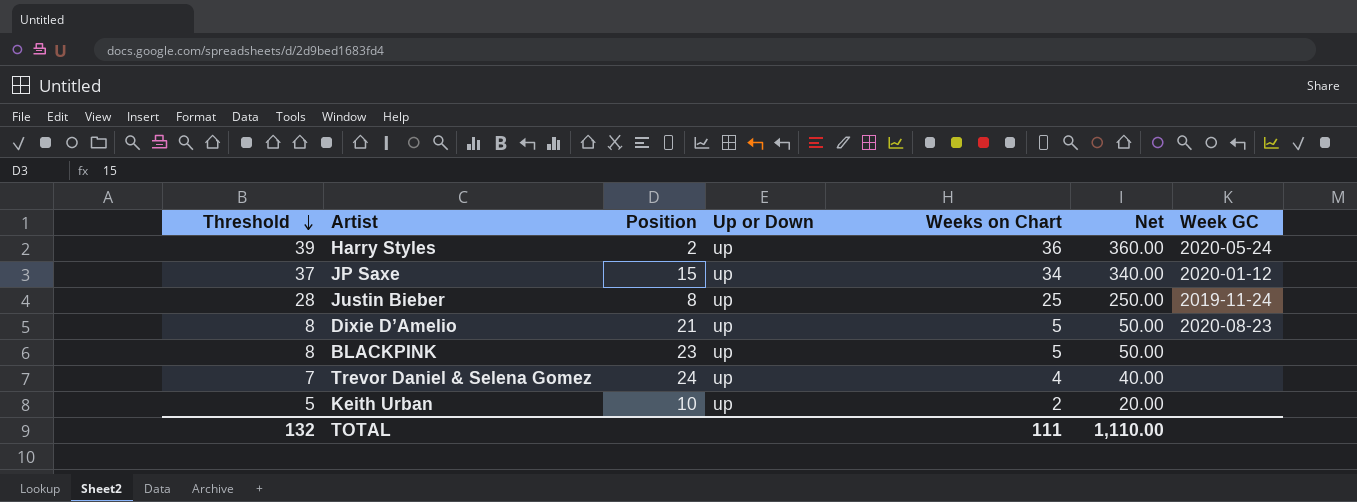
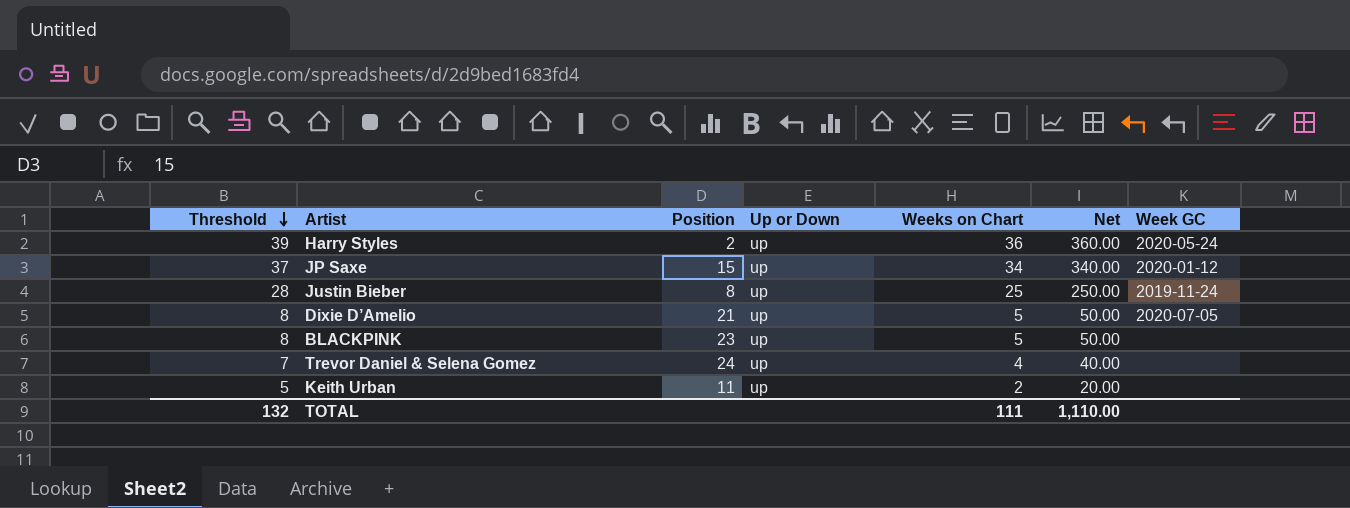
Dixie D’Amelio | Week GC: 2020-08-23 -> 2020-07-05
Keith Urban | Position: 10 -> 11

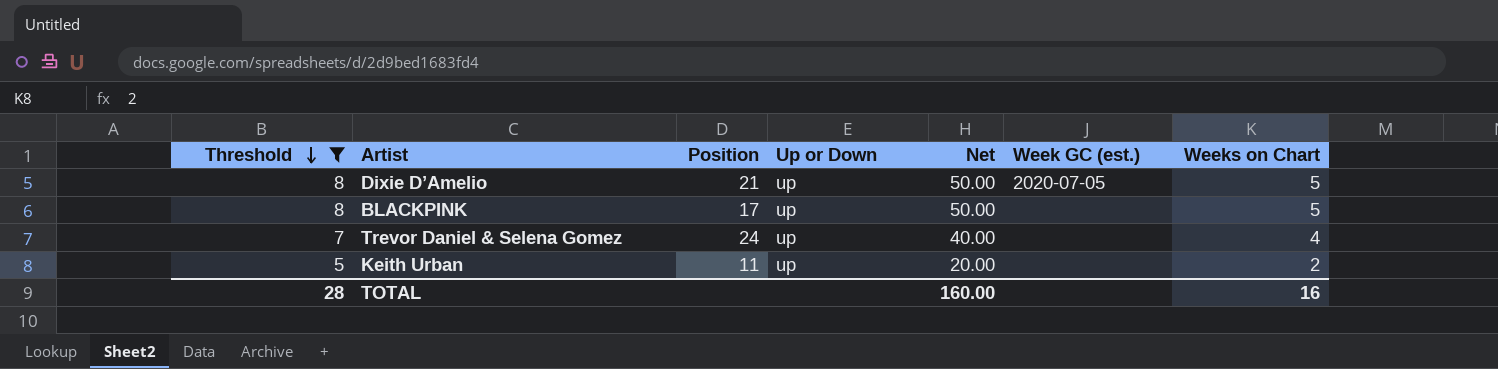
filter: none -> Threshold <= 8
column name: Week GC -> Week GC (est.)
column Weeks on Chart | position: 5 -> 7
BLACKPINK | Position: 23 -> 17
TOTAL | Threshold: 132 -> 28
TOTAL | Net: 1,110.00 -> 160.00
TOTAL | Weeks on Chart: 111 -> 16

